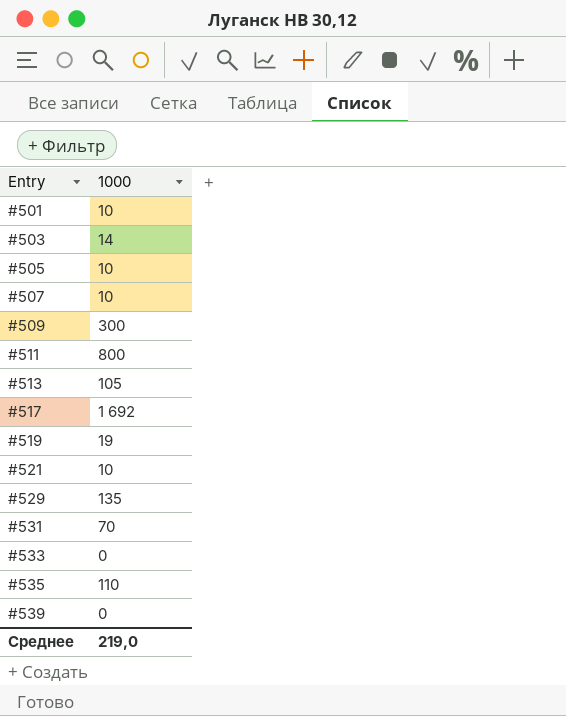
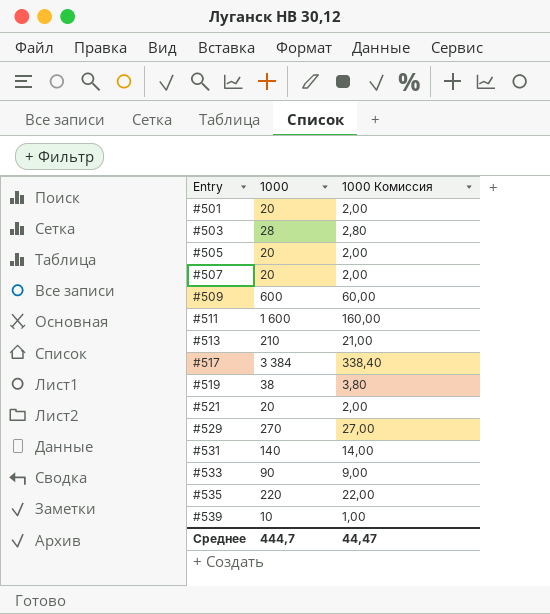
column 1000 Комиссия | formula: none -> [1000] * 0,1
#501 | 1000: 10 -> 20
#503 | 1000: 14 -> 28
#505 | 1000: 10 -> 20
#507 | 1000: 10 -> 20
#509 | 1000: 300 -> 600
#511 | 1000: 800 -> 1 600
#513 | 1000: 105 -> 210
#517 | 1000: 1 692 -> 3 384
#519 | 1000: 19 -> 38
#521 | 1000: 10 -> 20
#529 | 1000: 135 -> 270
#531 | 1000: 70 -> 140
#533 | 1000: 0 -> 90
#535 | 1000: 110 -> 220
#539 | 1000: 0 -> 10
Среднее | 1000: 219,0 -> 444,7

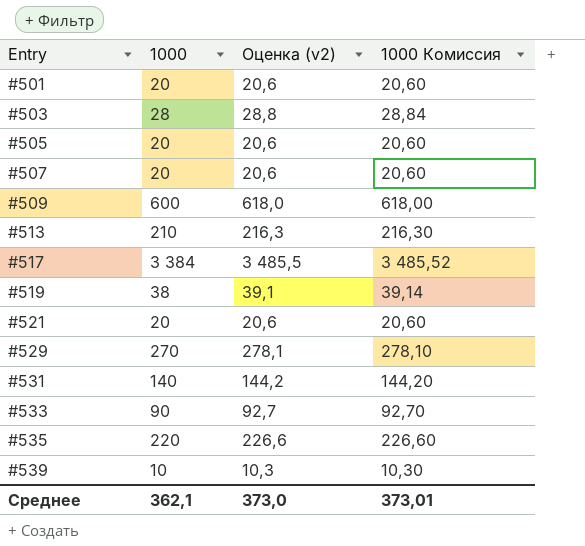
column Оценка (v2) | formula: none -> [1000] * 1,03
column 1000 Комиссия | formula: [1000] * 0,1 -> [1000] * 1,03
row #511: 1 600 | 160,00 -> none
Среднее | 1000: 444,7 -> 362,1
Среднее | 1000 Комиссия: 44,47 -> 373,01

